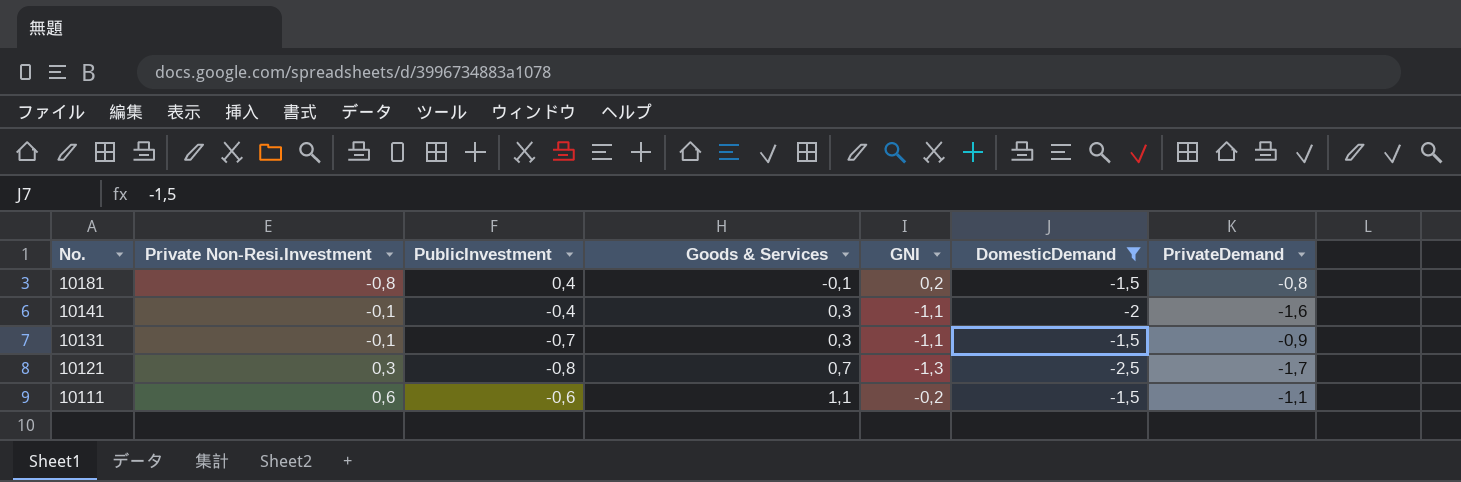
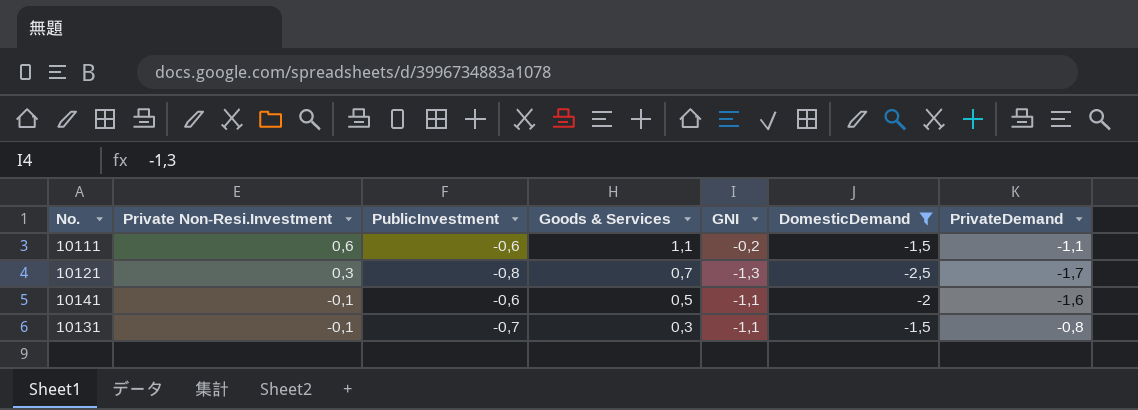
row order: No. descending -> Private Non-Resi.Investment descending
row 10181: -0,8 | 0,4 | -0,1 | 0,2 | -1,5 | -0,8 -> none
10141 | PublicInvestment: -0,4 -> -0,6
10141 | Goods & Services: 0,3 -> 0,5
10131 | PrivateDemand: -0,9 -> -0,8

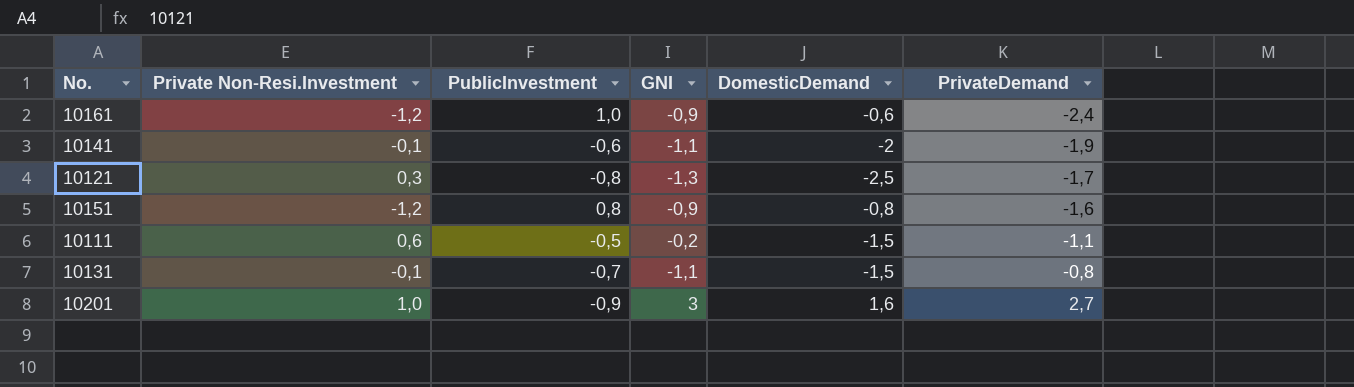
filter: DomesticDemand <= -1,5 -> none
row order: Private Non-Resi.Investment descending -> PrivateDemand ascending
column Goods & Services | position: 4 -> none
10141 | PrivateDemand: -1,6 -> -1,9
10111 | PublicInvestment: -0,6 -> -0,5

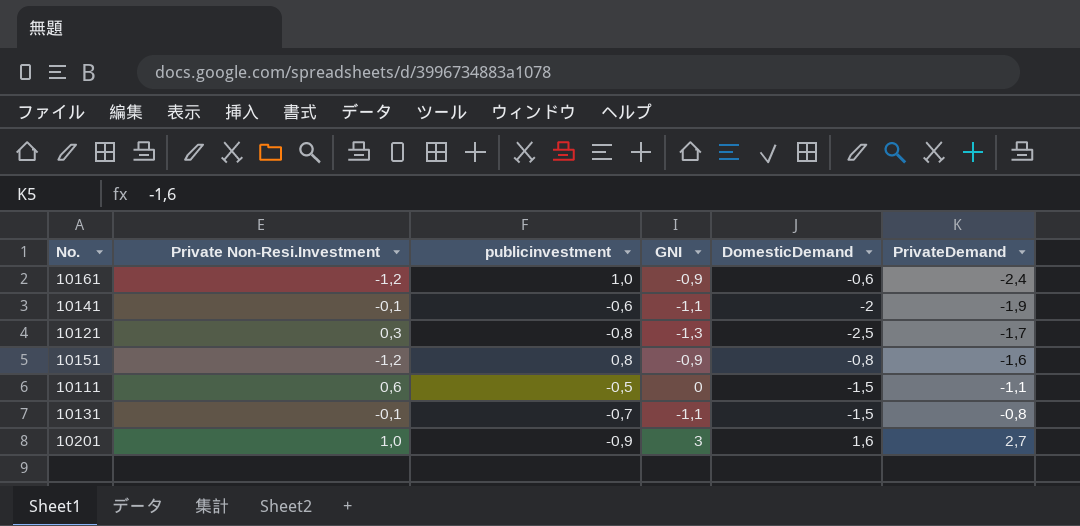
column name: PublicInvestment -> publicinvestment
10111 | GNI: -0,2 -> 0

